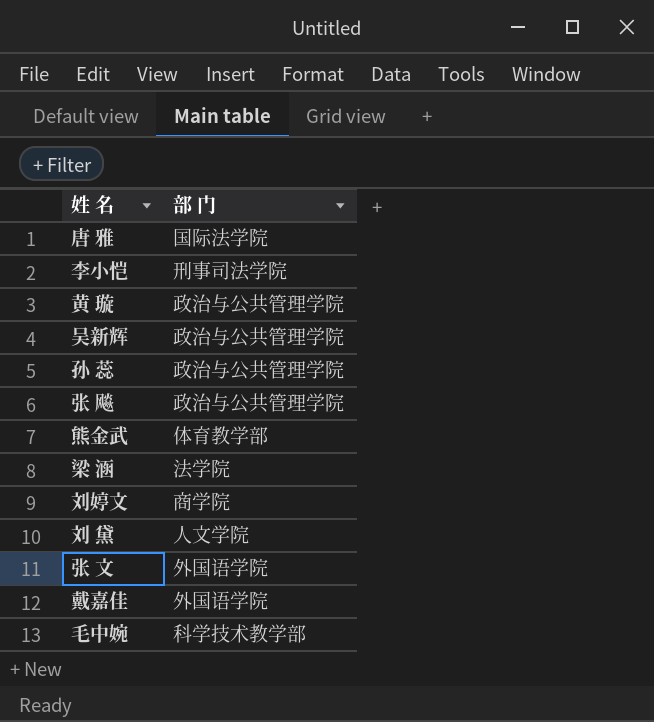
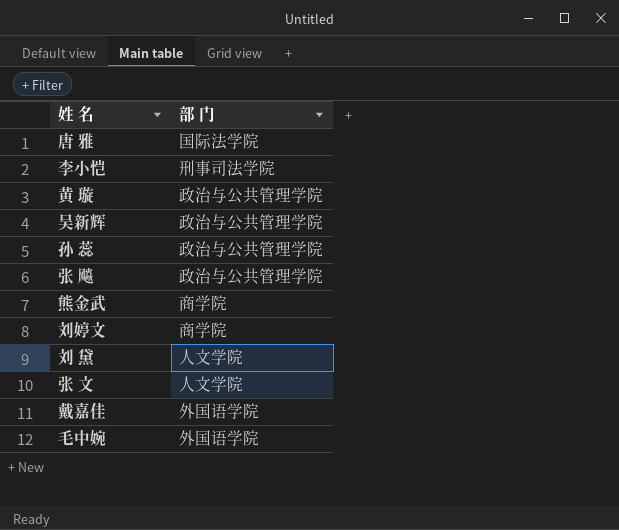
row 梁 涵: 法学院 -> none
熊金武 | 部 门: 体育教学部 -> 商学院
张 文 | 部 门: 外国语学院 -> 人文学院
毛中婉 | 部 门: 科学技术教学部 -> 外国语学院

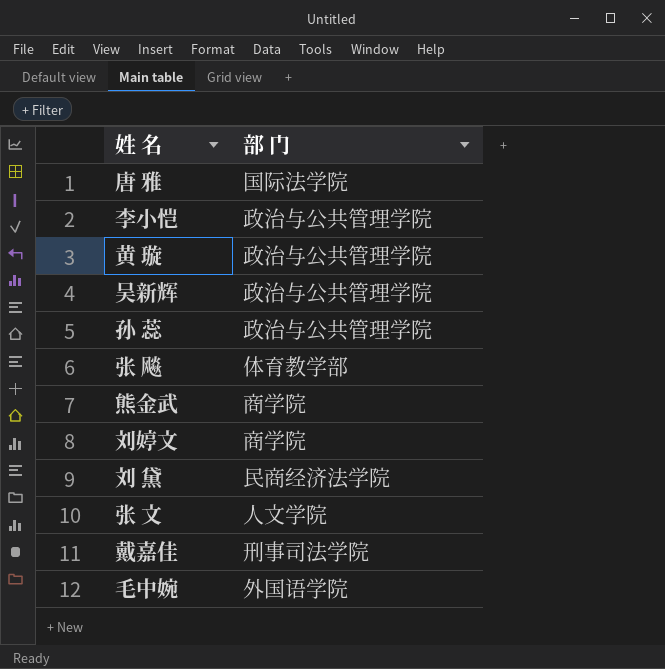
李小恺 | 部 门: 刑事司法学院 -> 政治与公共管理学院
张 飚 | 部 门: 政治与公共管理学院 -> 体育教学部
刘 黛 | 部 门: 人文学院 -> 民商经济法学院
戴嘉佳 | 部 门: 外国语学院 -> 刑事司法学院

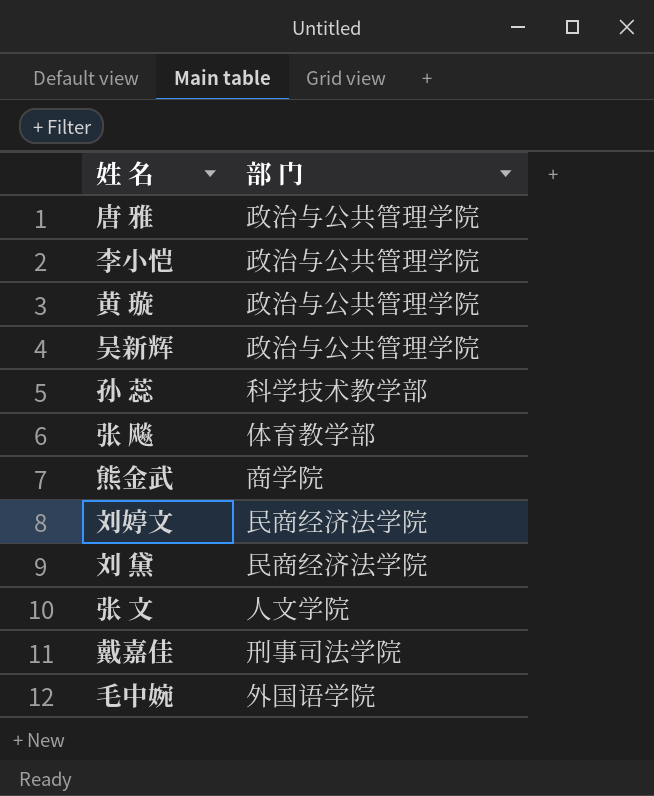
唐 雅 | 部 门: 国际法学院 -> 政治与公共管理学院
孙 蕊 | 部 门: 政治与公共管理学院 -> 科学技术教学部
刘婷文 | 部 门: 商学院 -> 民商经济法学院

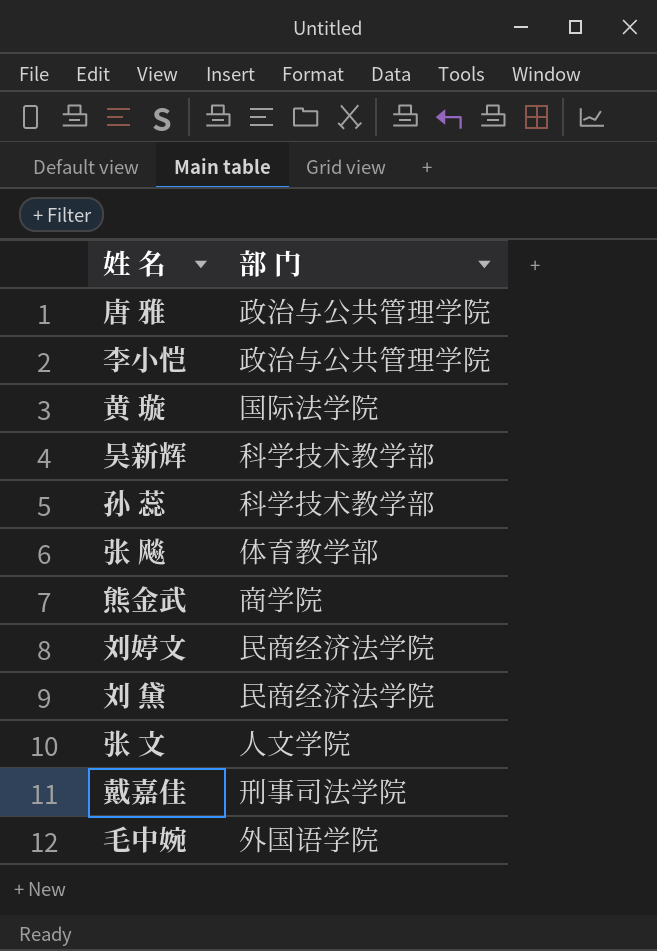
黄 璇 | 部 门: 政治与公共管理学院 -> 国际法学院
吴新辉 | 部 门: 政治与公共管理学院 -> 科学技术教学部

